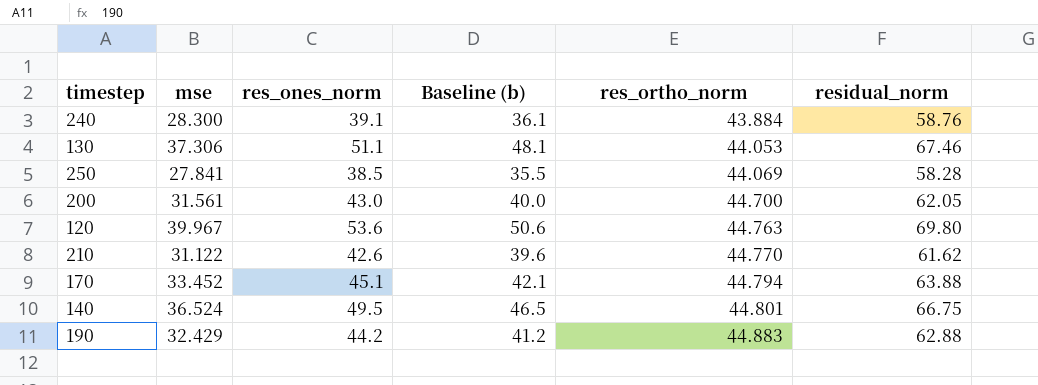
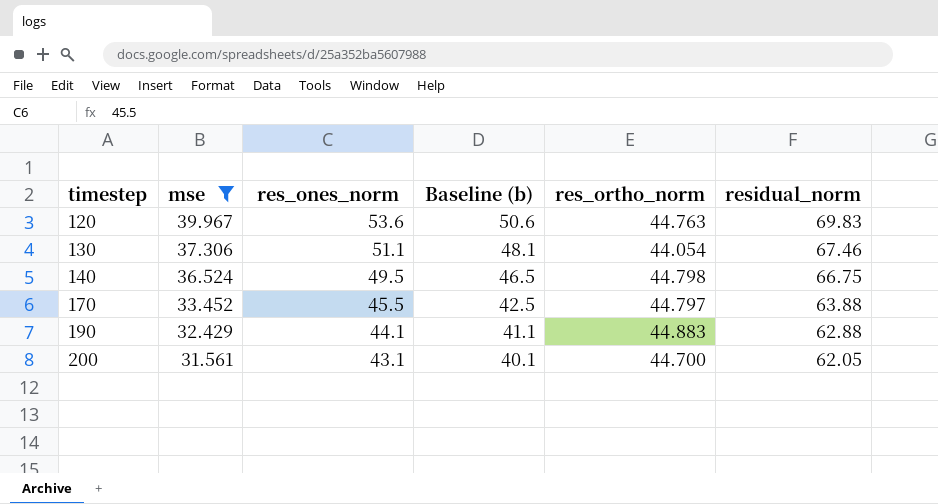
filter: none -> mse >= 31.561
row order: res_ortho_norm ascending -> timestep ascending
120 | residual_norm: 69.80 -> 69.83
130 | res_ortho_norm: 44.053 -> 44.054
140 | res_ortho_norm: 44.801 -> 44.798
170 | res_ones_norm: 45.1 -> 45.5
170 | Baseline (b): 42.1 -> 42.5
170 | res_ortho_norm: 44.794 -> 44.797
190 | res_ones_norm: 44.2 -> 44.1
190 | Baseline (b): 41.2 -> 41.1
200 | res_ones_norm: 43.0 -> 43.1
200 | Baseline (b): 40.0 -> 40.1

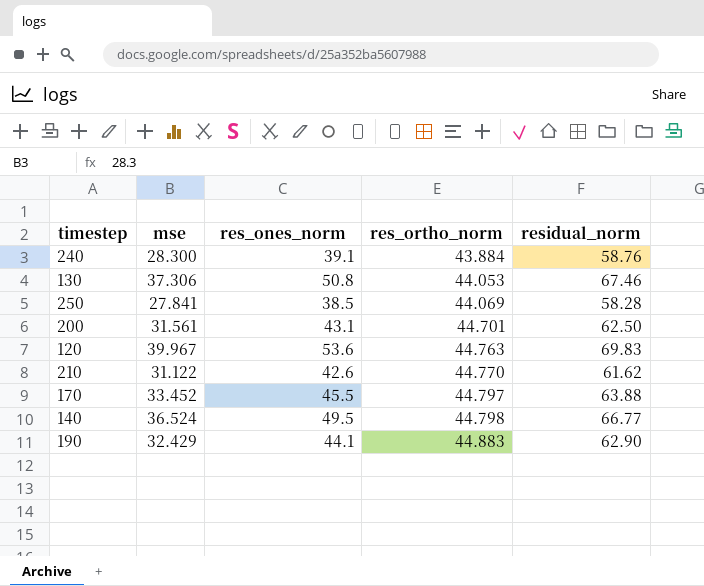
filter: mse >= 31.561 -> none
row order: timestep ascending -> res_ortho_norm ascending
column Baseline (b) | formula: [res_ones_norm] - 3 -> none
130 | res_ones_norm: 51.1 -> 50.8
130 | res_ortho_norm: 44.054 -> 44.053
200 | res_ortho_norm: 44.700 -> 44.701
200 | residual_norm: 62.05 -> 62.50
140 | residual_norm: 66.75 -> 66.77
190 | residual_norm: 62.88 -> 62.90

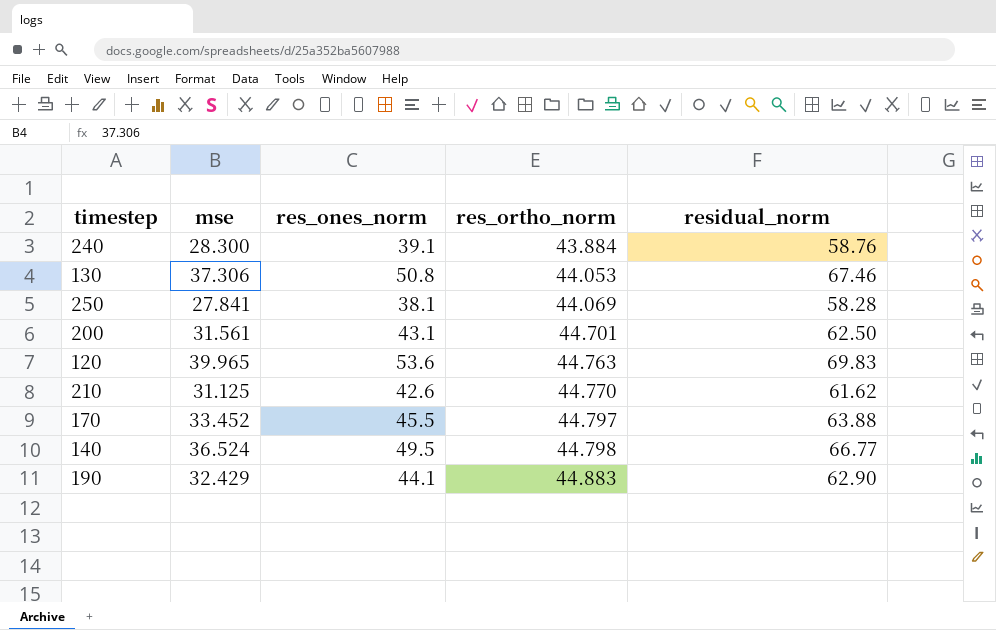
250 | res_ones_norm: 38.5 -> 38.1
120 | mse: 39.967 -> 39.965
210 | mse: 31.122 -> 31.125

